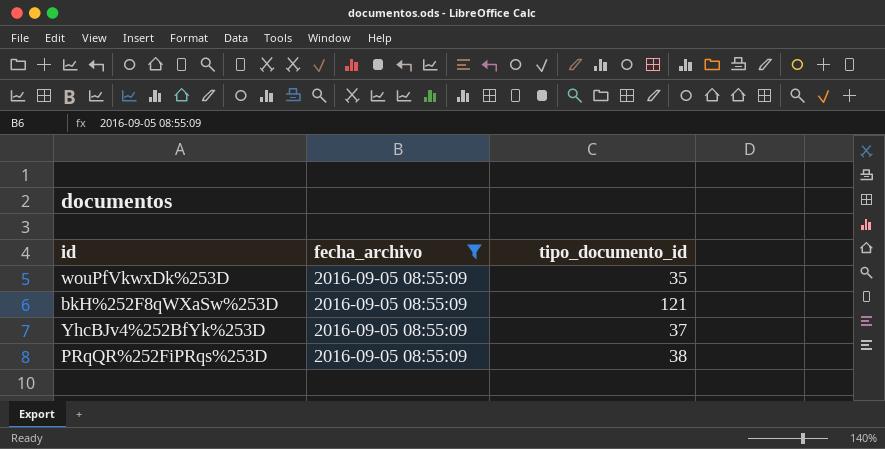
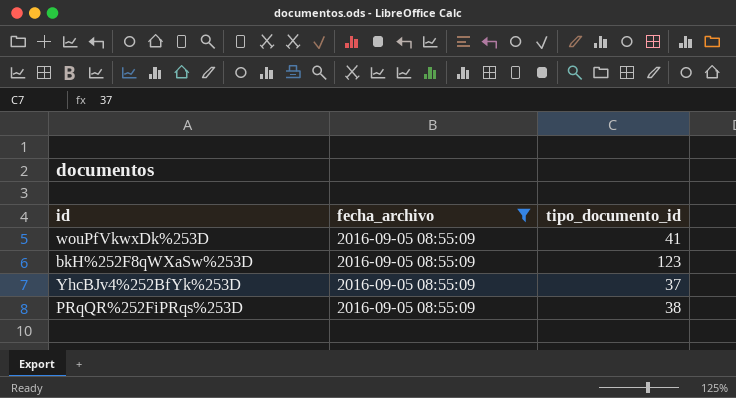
wouPfVkwxDk%253D | tipo_documento_id: 35 -> 41
bkH%252F8qWXaSw%253D | tipo_documento_id: 121 -> 123

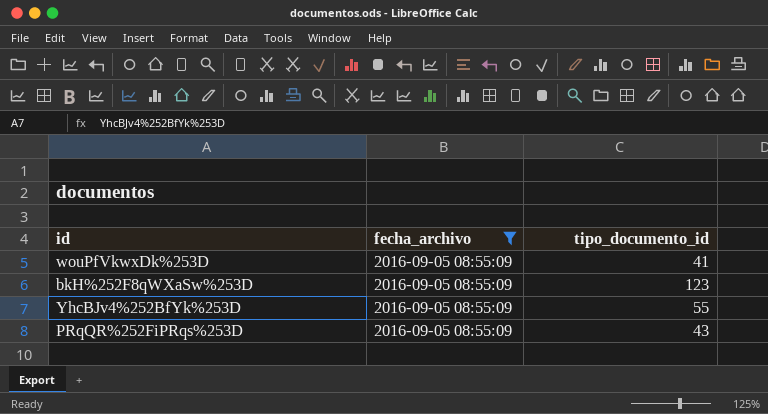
YhcBJv4%252BfYk%253D | tipo_documento_id: 37 -> 55
PRqQR%252FiPRqs%253D | tipo_documento_id: 38 -> 43

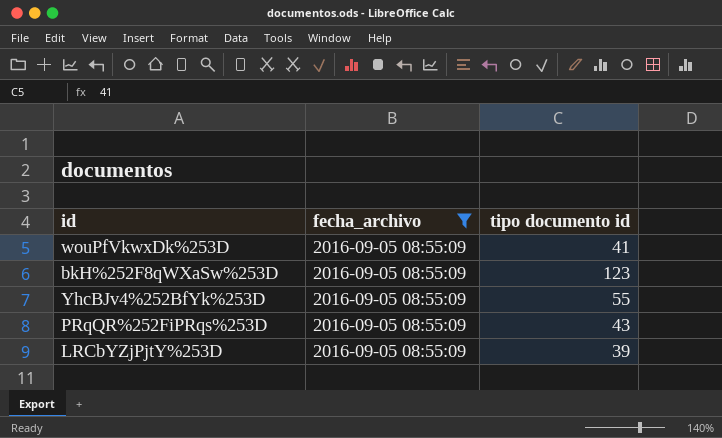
column name: tipo_documento_id -> tipo documento id
row LRCbYZjPjtY%253D: none -> 2016-09-05 08:55:09 | 39

